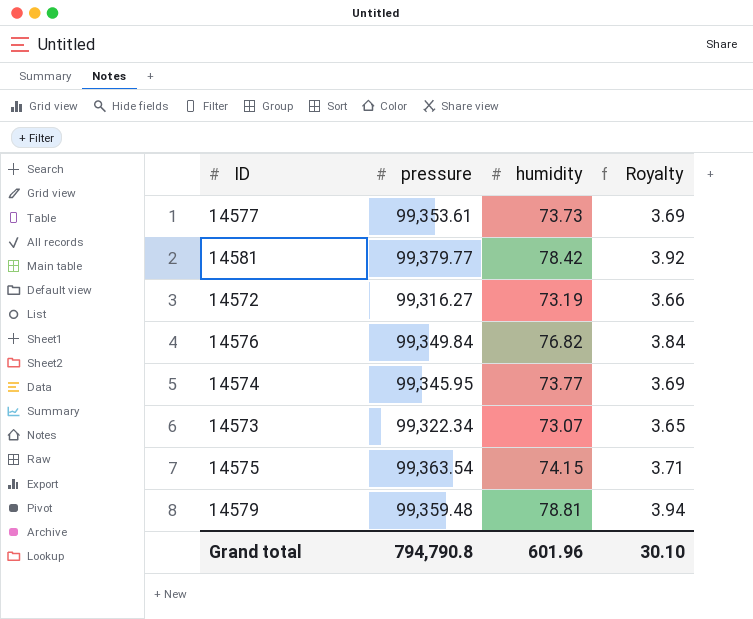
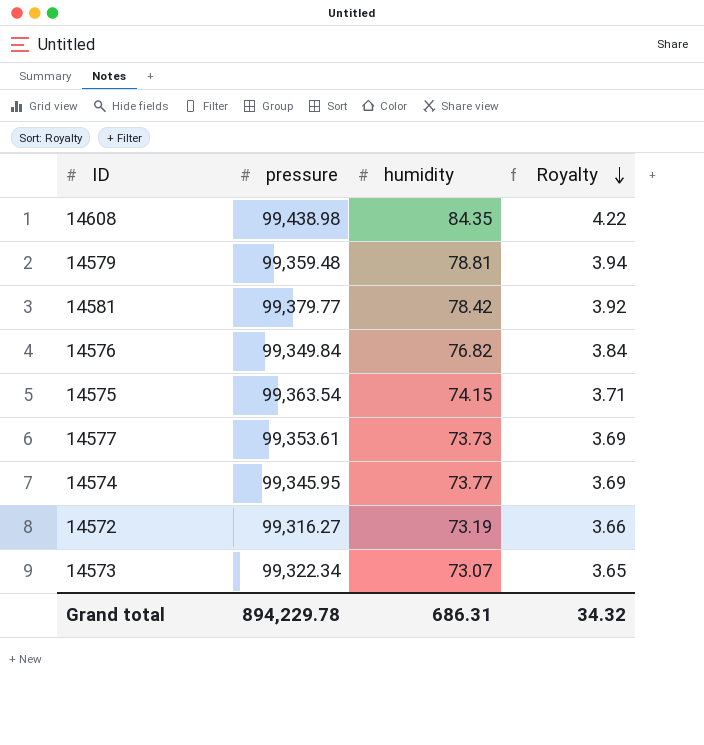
row order: none -> Royalty descending
row 14608: none -> 99,438.98 | 84.35 | 4.22
Grand total | pressure: 794,790.8 -> 894,229.78
Grand total | humidity: 601.96 -> 686.31
Grand total | Royalty: 30.10 -> 34.32

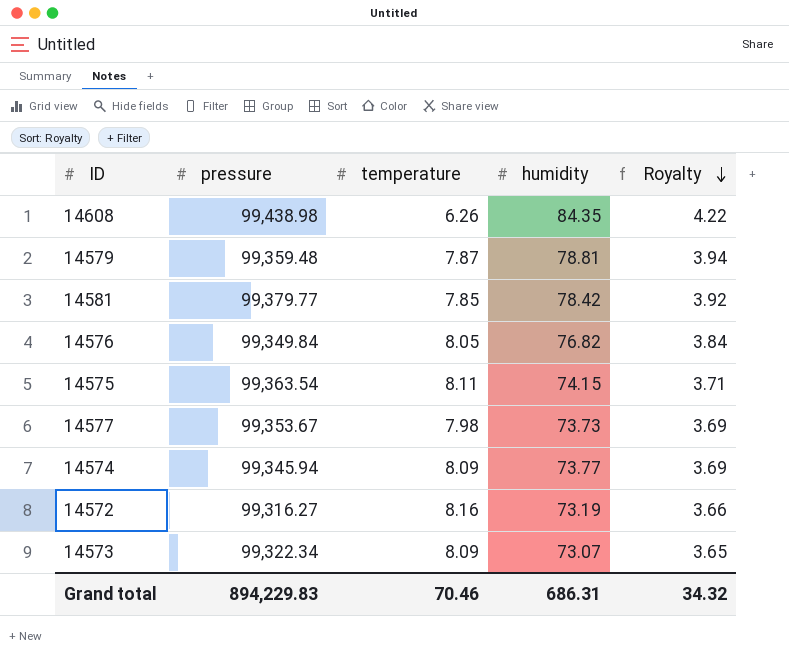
column temperature | position: none -> 3
14577 | pressure: 99,353.61 -> 99,353.67
14574 | pressure: 99,345.95 -> 99,345.94
Grand total | pressure: 894,229.78 -> 894,229.83

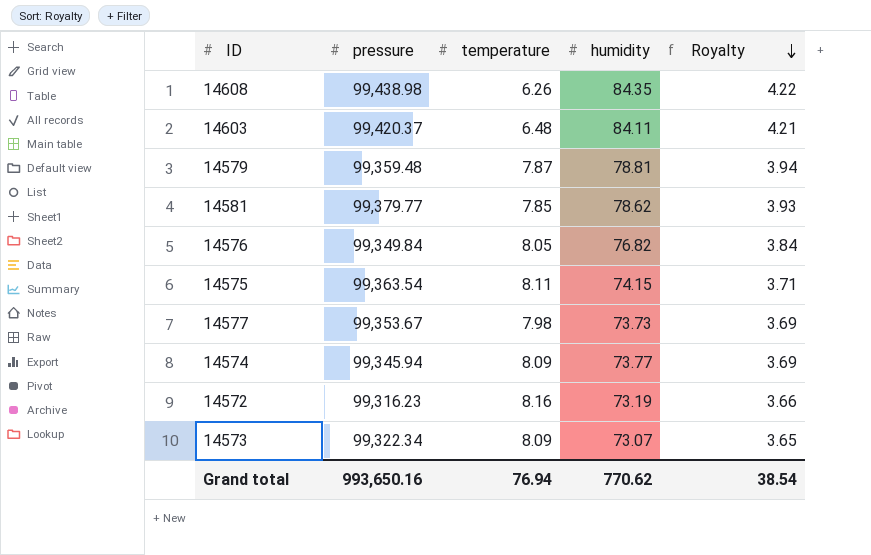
row 14603: none -> 99,420.37 | 6.48 | 84.11 | 4.21
14581 | humidity: 78.42 -> 78.62
14581 | Royalty: 3.92 -> 3.93
14572 | pressure: 99,316.27 -> 99,316.23
Grand total | pressure: 894,229.83 -> 993,650.16
Grand total | temperature: 70.46 -> 76.94
Grand total | humidity: 686.31 -> 770.62
Grand total | Royalty: 34.32 -> 38.54

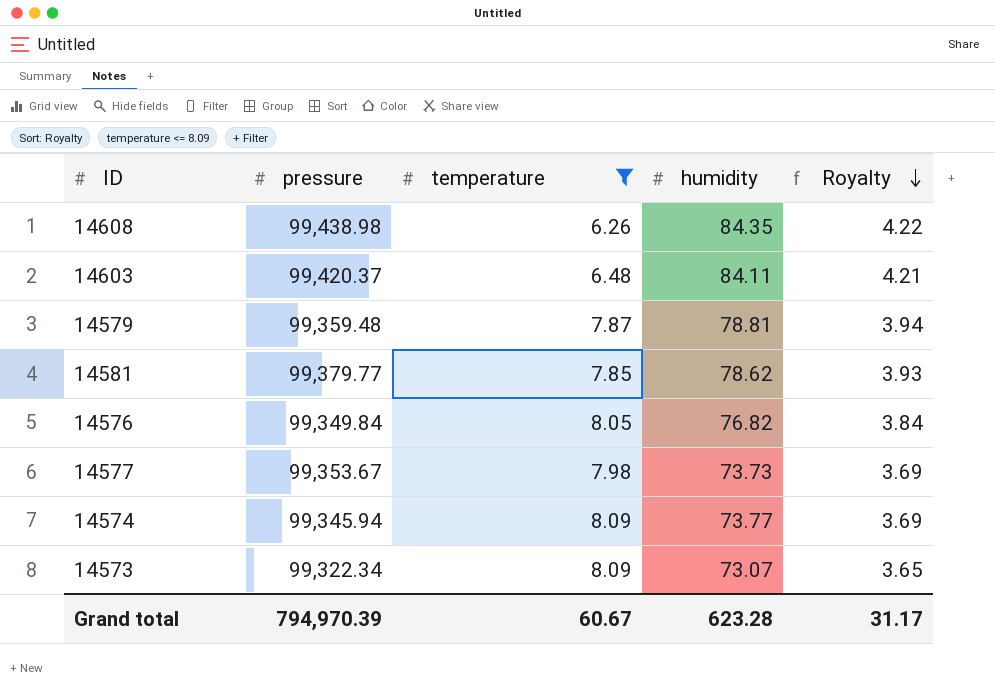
filter: none -> temperature <= 8.09
Grand total | pressure: 993,650.16 -> 794,970.39
Grand total | temperature: 76.94 -> 60.67
Grand total | humidity: 770.62 -> 623.28
Grand total | Royalty: 38.54 -> 31.17

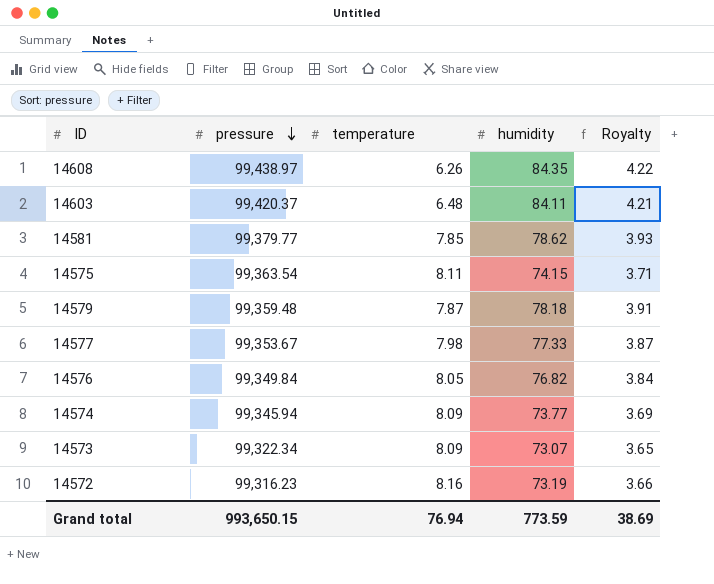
filter: temperature <= 8.09 -> none
row order: Royalty descending -> pressure descending
14608 | pressure: 99,438.98 -> 99,438.97
14579 | humidity: 78.81 -> 78.18
14579 | Royalty: 3.94 -> 3.91
14577 | humidity: 73.73 -> 77.33
14577 | Royalty: 3.69 -> 3.87
Grand total | pressure: 794,970.39 -> 993,650.15
Grand total | temperature: 60.67 -> 76.94
Grand total | humidity: 623.28 -> 773.59
Grand total | Royalty: 31.17 -> 38.69

